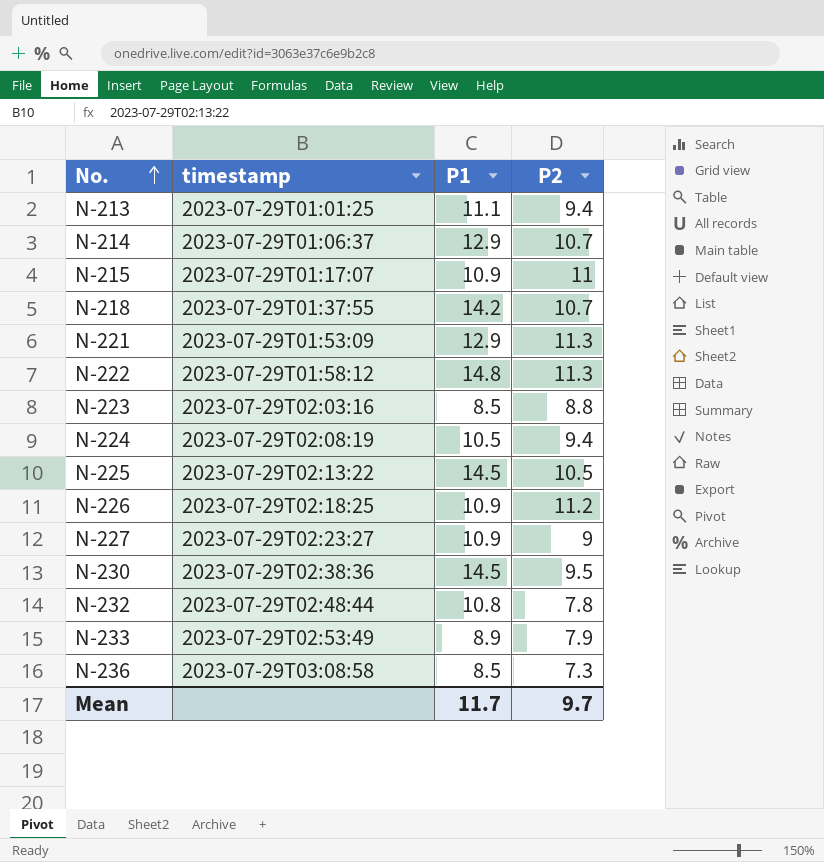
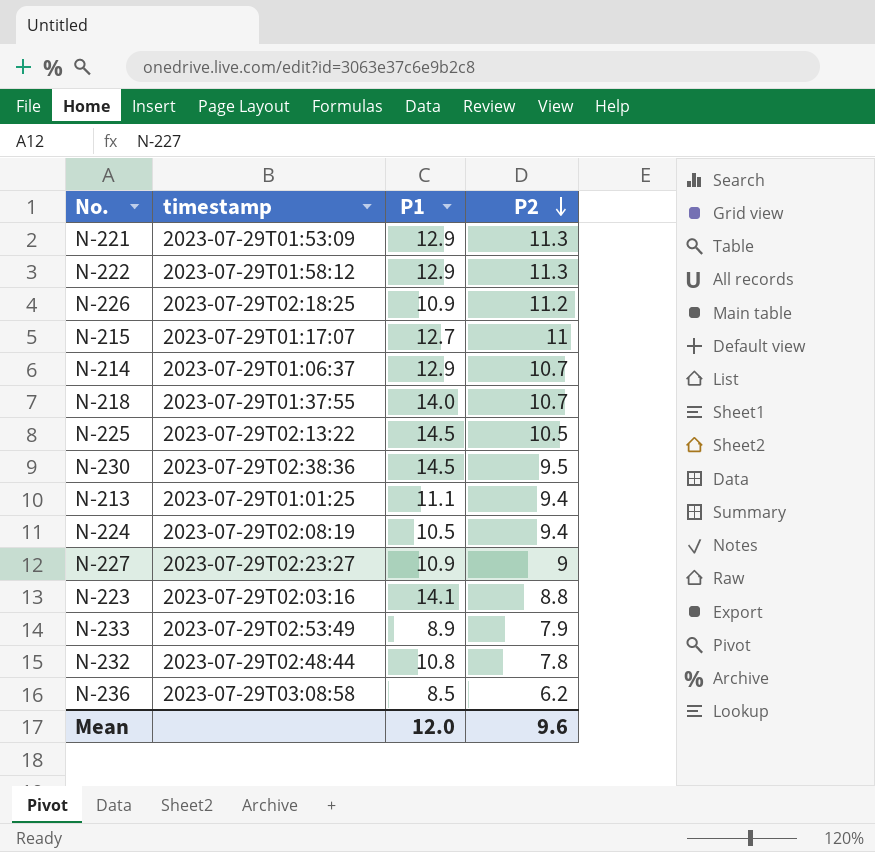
row order: No. ascending -> P2 descending
N-222 | P1: 14.8 -> 12.9
N-215 | P1: 10.9 -> 12.7
N-218 | P1: 14.2 -> 14.0
N-223 | P1: 8.5 -> 14.1
N-236 | P2: 7.3 -> 6.2
Mean | P1: 11.7 -> 12.0
Mean | P2: 9.7 -> 9.6

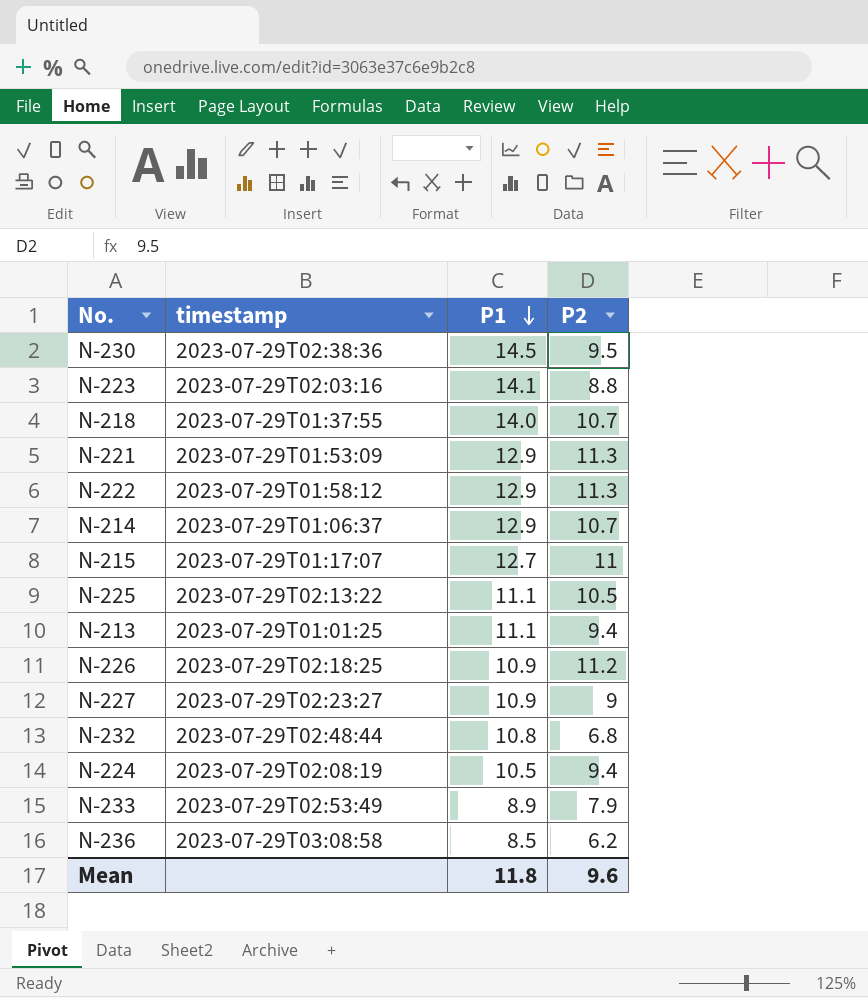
row order: P2 descending -> P1 descending
N-225 | P1: 14.5 -> 11.1
N-232 | P2: 7.8 -> 6.8
Mean | P1: 12.0 -> 11.8

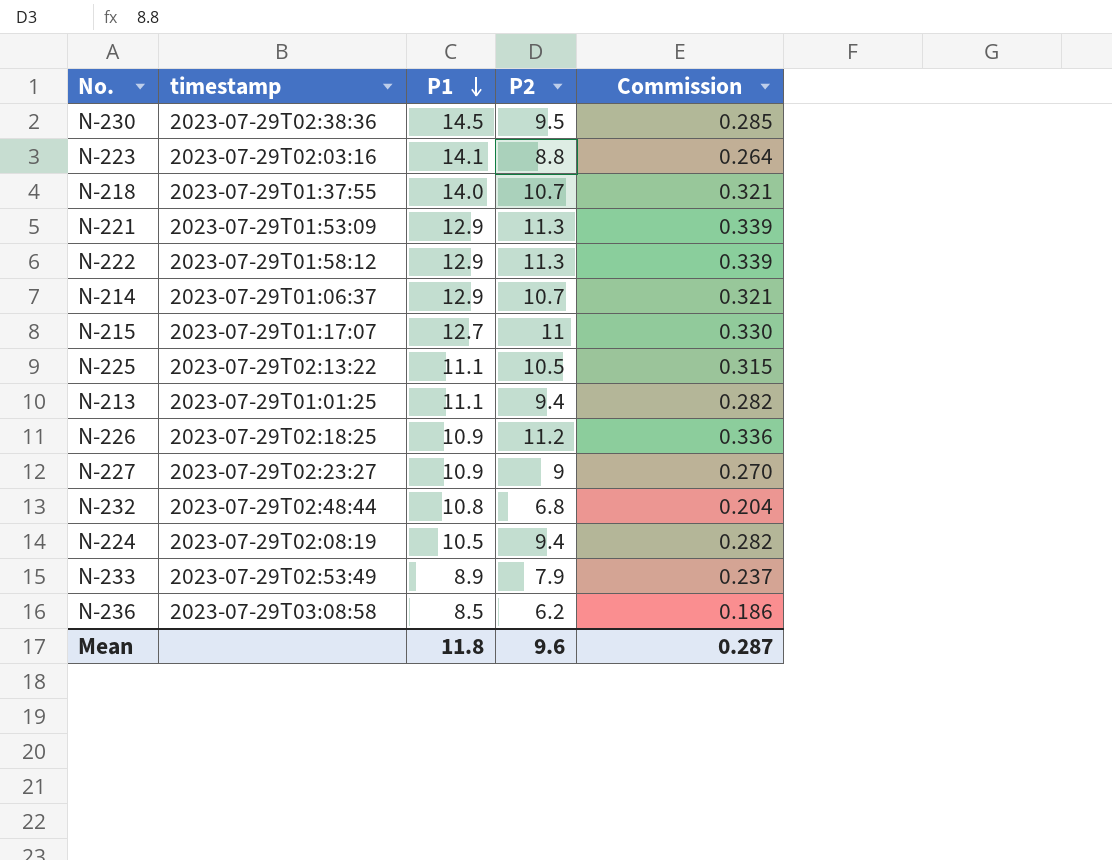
column Commission | formula: none -> [P2] * 0.03

